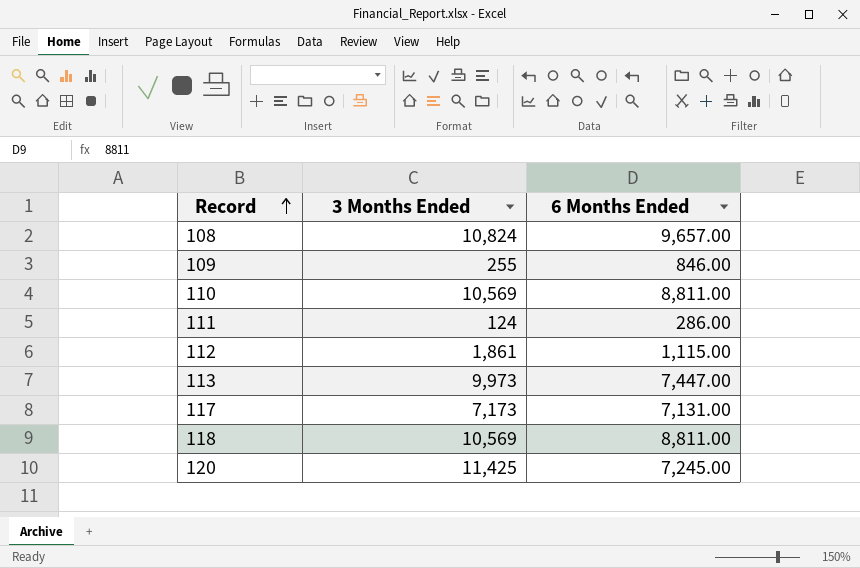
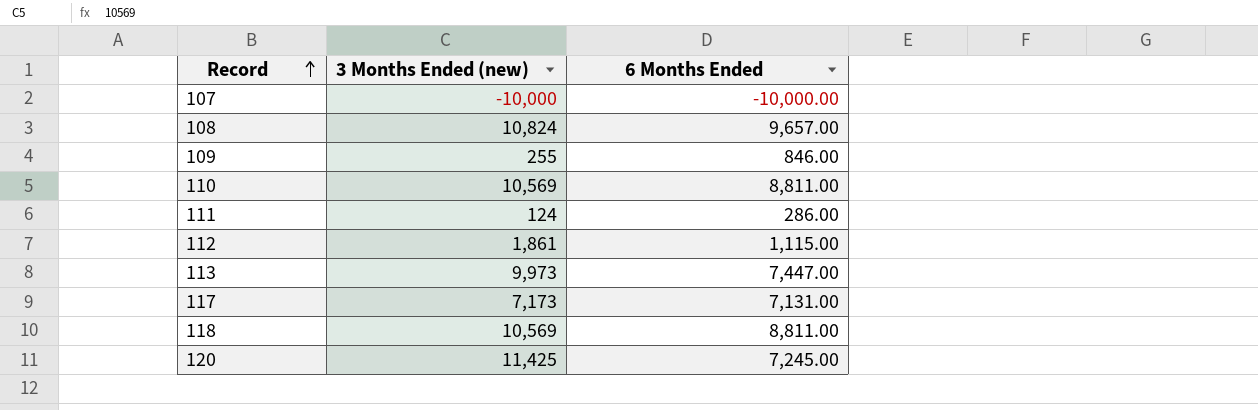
column name: 3 Months Ended -> 3 Months Ended (new)
row 107: none -> -10,000 | -10,000.00

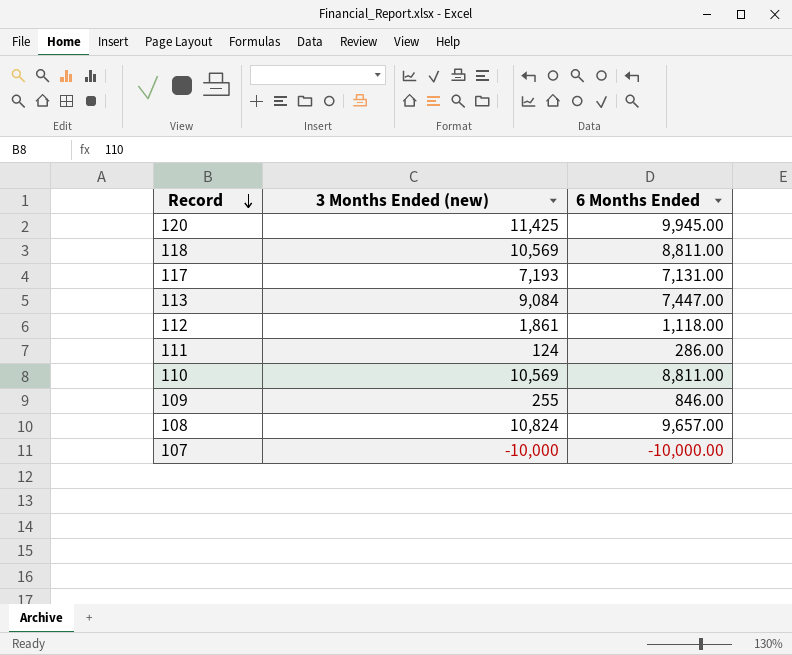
row order: Record ascending -> Record descending
120 | 6 Months Ended: 7,245.00 -> 9,945.00
117 | 3 Months Ended (new): 7,173 -> 7,193
113 | 3 Months Ended (new): 9,973 -> 9,084
112 | 6 Months Ended: 1,115.00 -> 1,118.00

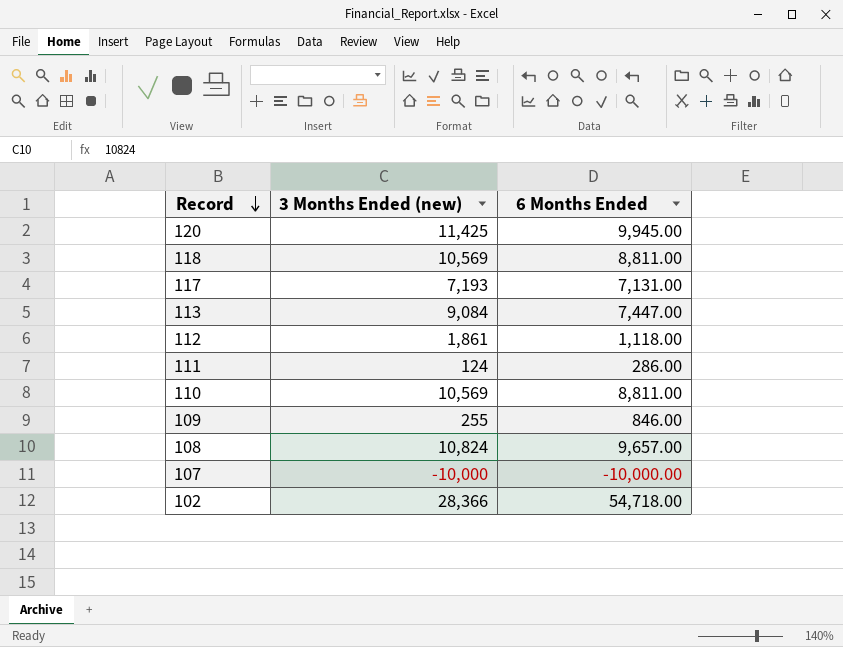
row 102: none -> 28,366 | 54,718.00

